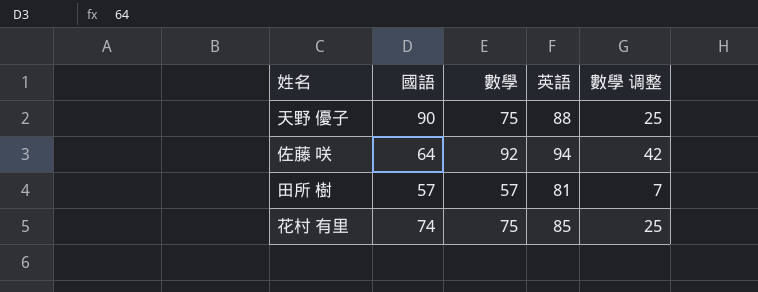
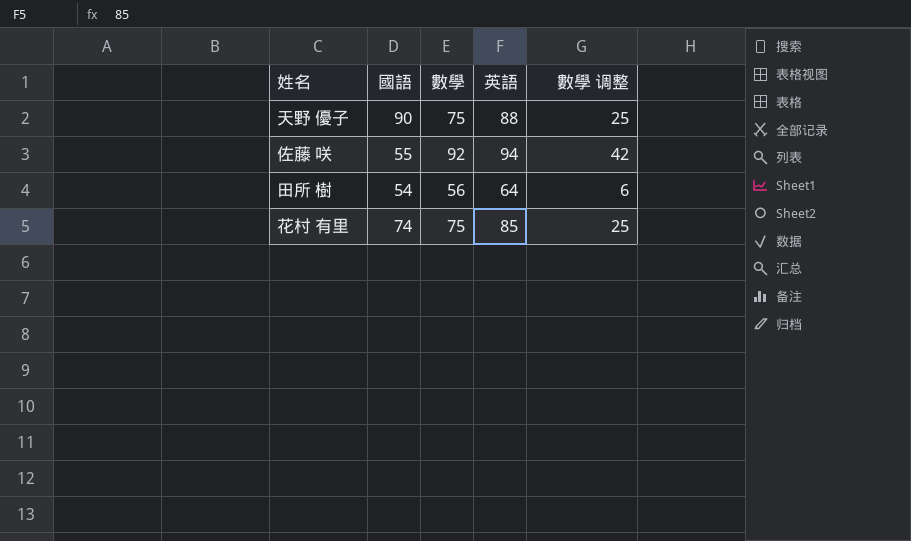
佐藤 咲 | 國語: 64 -> 55
田所 樹 | 國語: 57 -> 54
田所 樹 | 數學: 57 -> 56
田所 樹 | 英語: 81 -> 64
田所 樹 | 數學 调整: 7 -> 6

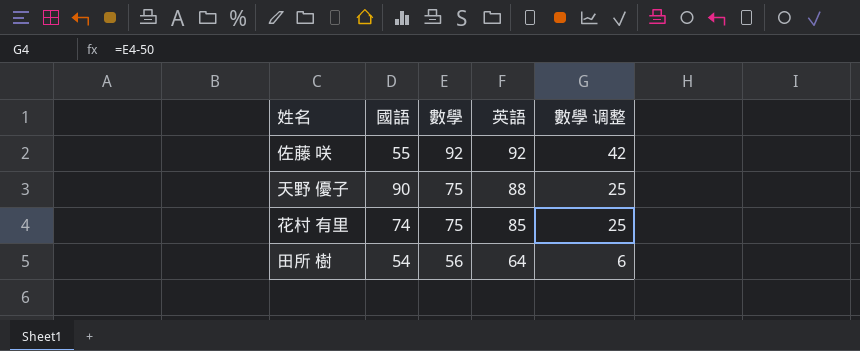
row order: none -> 數學 descending
佐藤 咲 | 英語: 94 -> 92

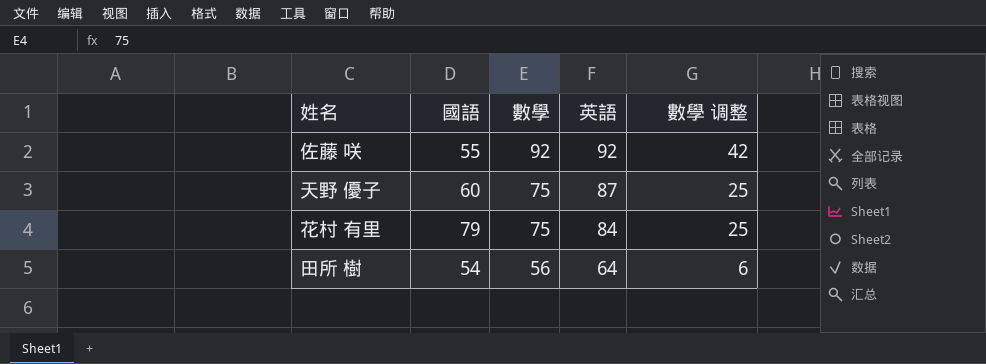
天野 優子 | 國語: 90 -> 60
天野 優子 | 英語: 88 -> 87
花村 有里 | 國語: 74 -> 79
花村 有里 | 英語: 85 -> 84

